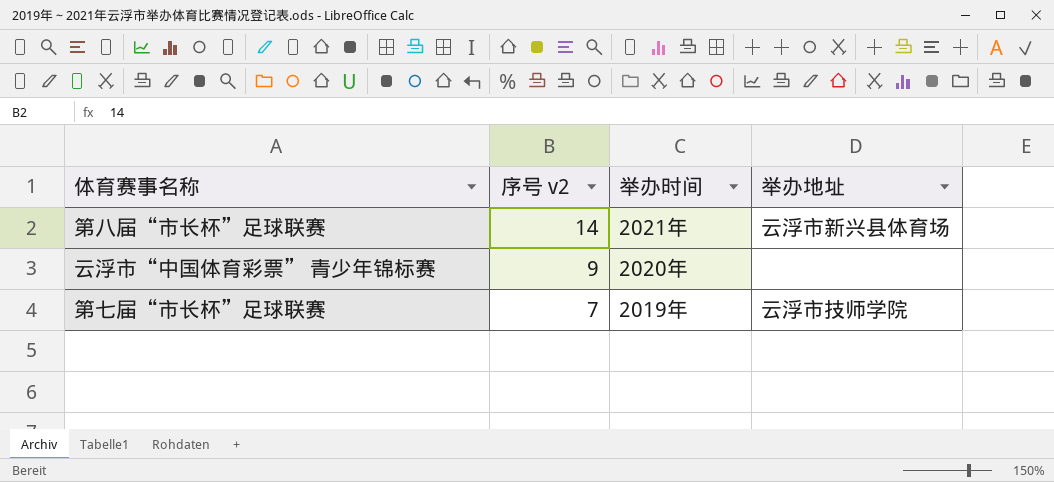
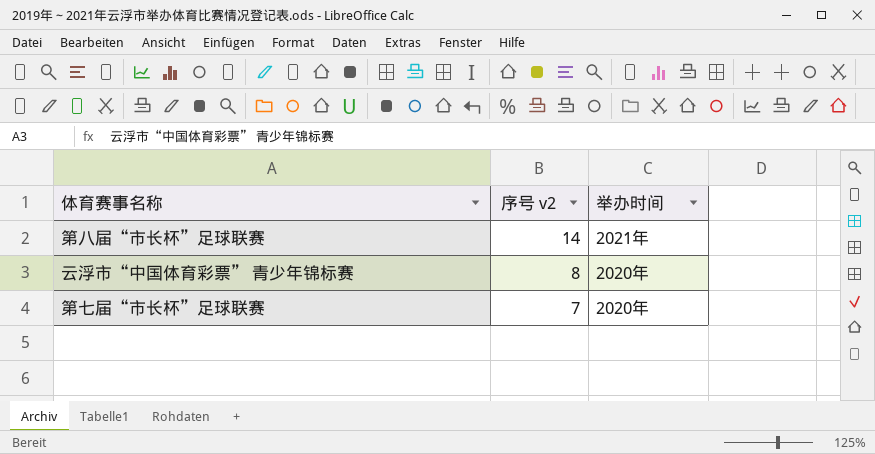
column 举办地址 | position: 4 -> none
云浮市“中国体育彩票” 青少年锦标赛 | 序号 v2: 9 -> 8
第七届“市长杯”足球联赛 | 举办时间: 2019年 -> 2020年

